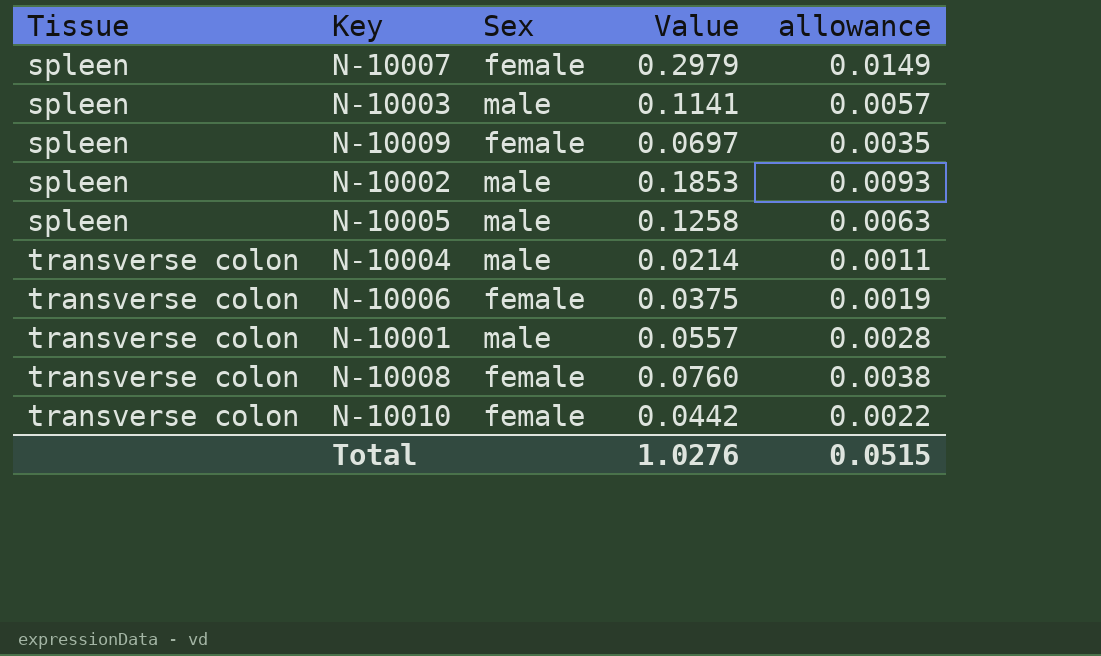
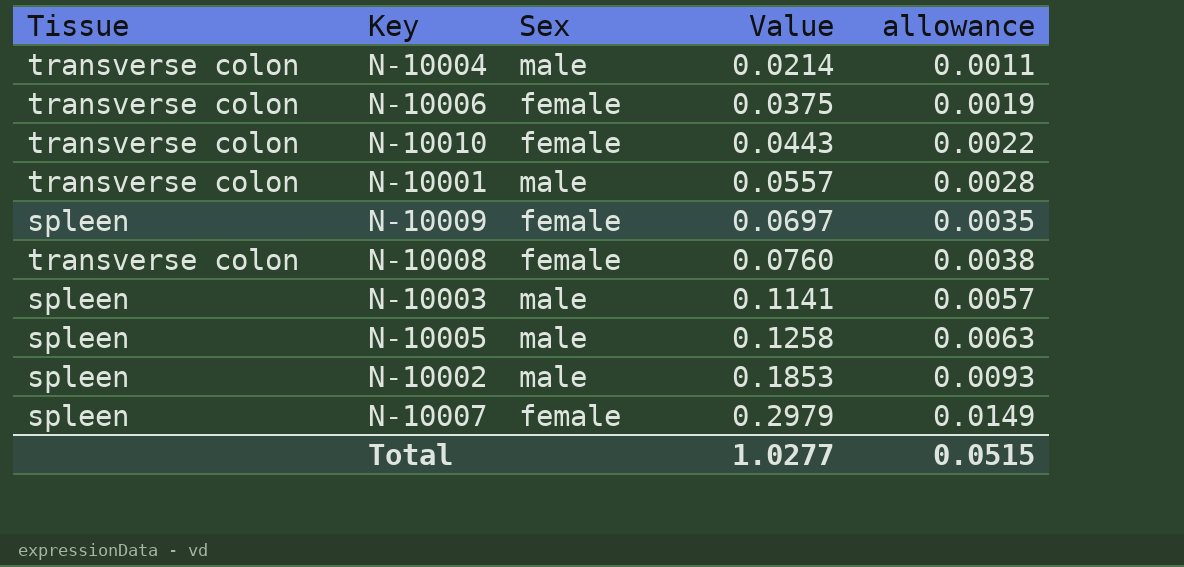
row order: Tissue ascending -> Value ascending
N-10010 | Value: 0.0442 -> 0.0443
Total | Value: 1.0276 -> 1.0277

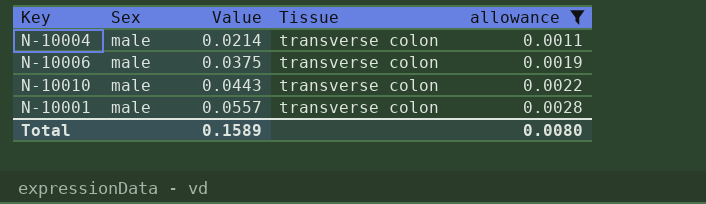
filter: none -> allowance <= 0.0028
column Tissue | position: 1 -> 4
N-10006 | Sex: female -> male
N-10010 | Sex: female -> male
Total | Value: 1.0277 -> 0.1589
Total | allowance: 0.0515 -> 0.0080

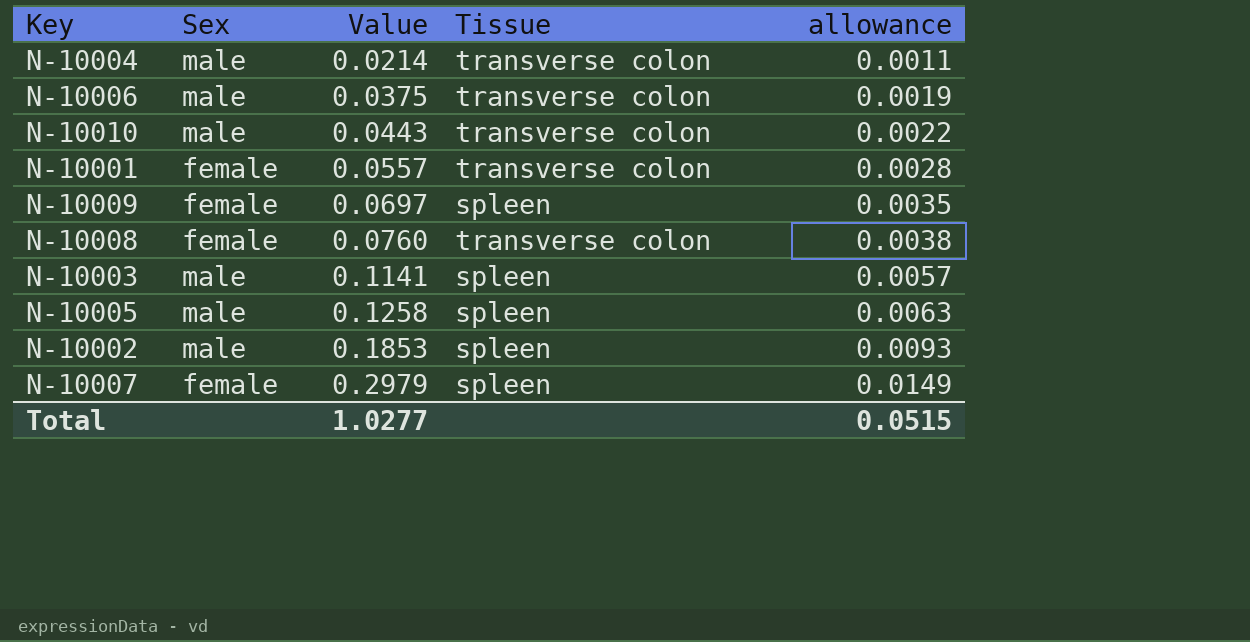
filter: allowance <= 0.0028 -> none
N-10001 | Sex: male -> female
Total | Value: 0.1589 -> 1.0277
Total | allowance: 0.0080 -> 0.0515

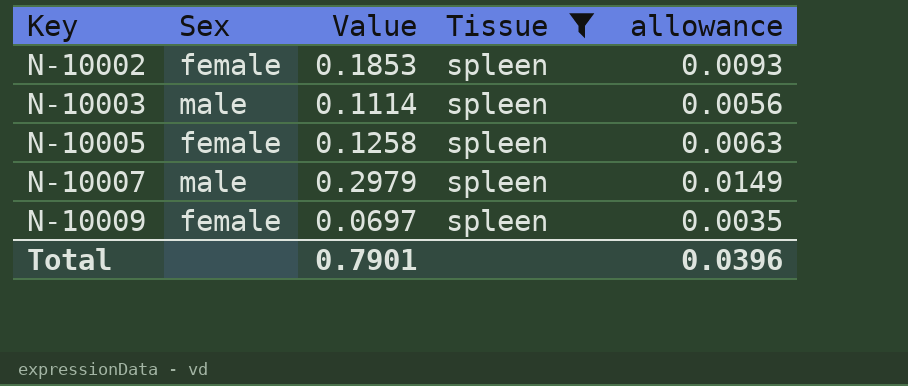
filter: none -> Tissue = spleen
row order: Value ascending -> Key ascending
N-10002 | Sex: male -> female
N-10003 | Value: 0.1141 -> 0.1114
N-10003 | allowance: 0.0057 -> 0.0056
N-10005 | Sex: male -> female
N-10007 | Sex: female -> male
Total | Value: 1.0277 -> 0.7901
Total | allowance: 0.0515 -> 0.0396

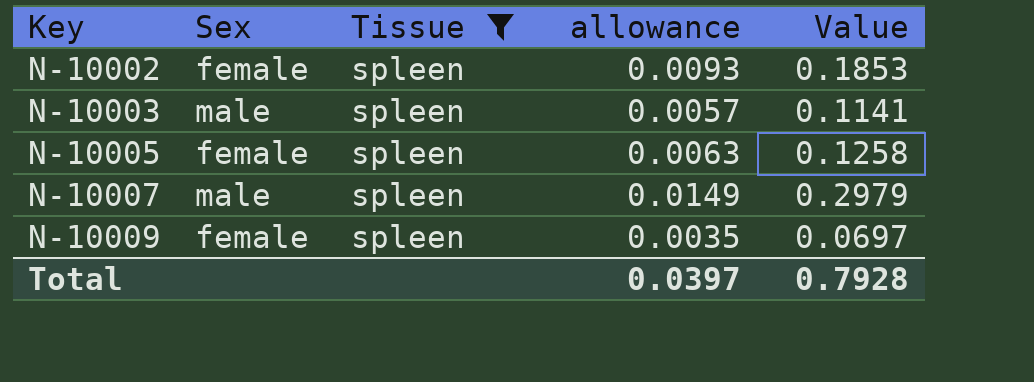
column Value | position: 3 -> 5
N-10003 | allowance: 0.0056 -> 0.0057
N-10003 | Value: 0.1114 -> 0.1141
Total | allowance: 0.0396 -> 0.0397
Total | Value: 0.7901 -> 0.7928

